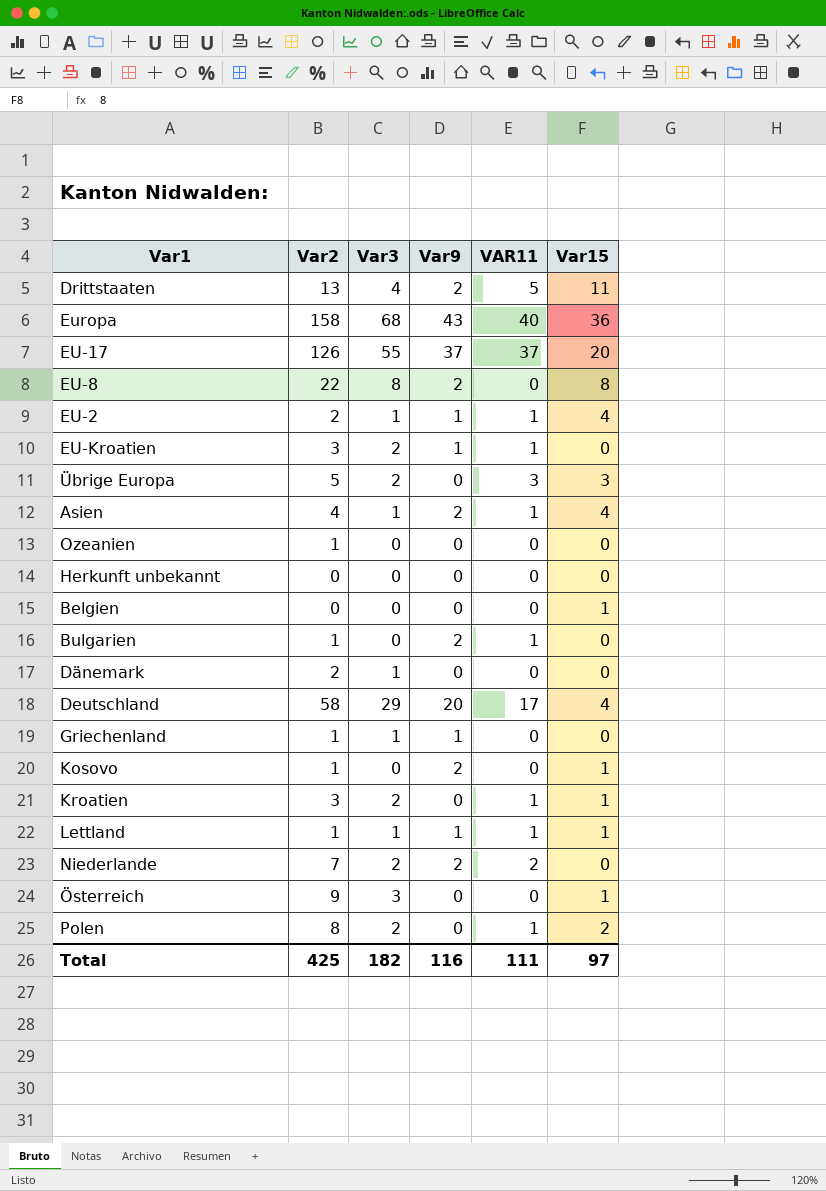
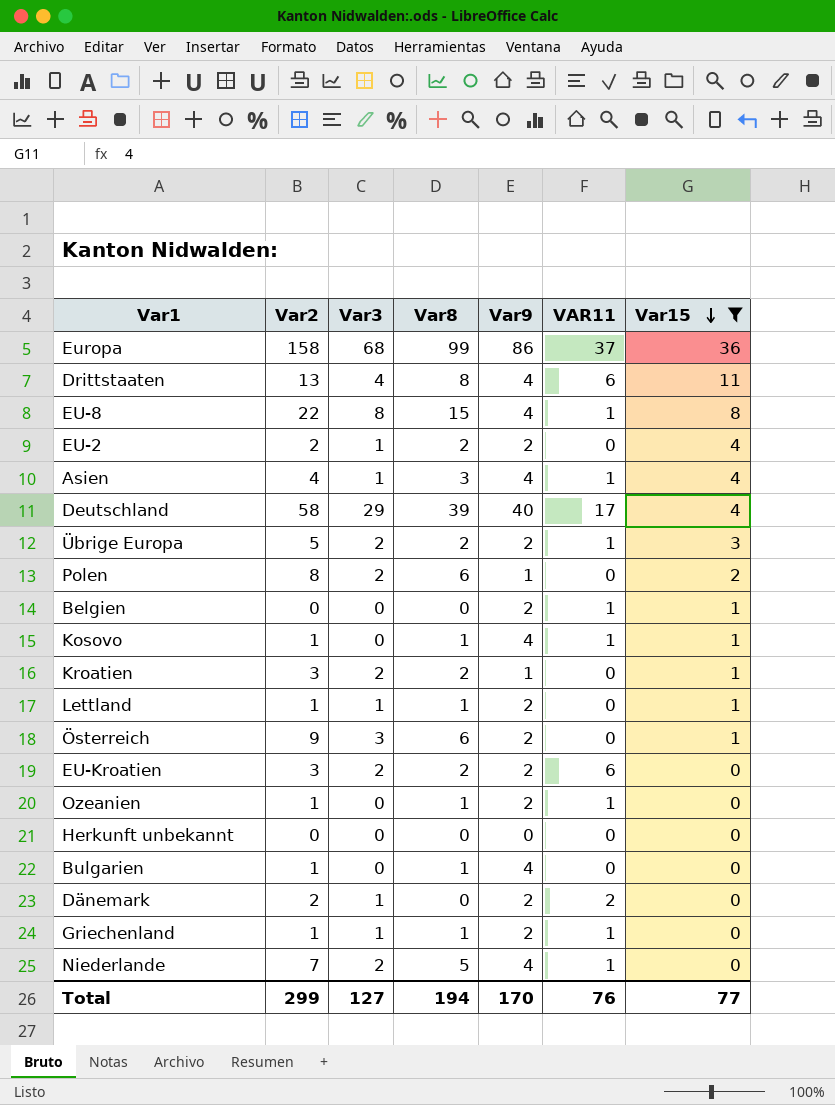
filter: none -> Var15 != 20
row order: none -> Var15 descending
column Var8 | position: none -> 4
Europa | Var9: 43 -> 86
Europa | VAR11: 40 -> 37
Drittstaaten | Var9: 2 -> 4
Drittstaaten | VAR11: 5 -> 6
EU-8 | Var9: 2 -> 4
EU-8 | VAR11: 0 -> 1
EU-2 | Var9: 1 -> 2
EU-2 | VAR11: 1 -> 0
Asien | Var9: 2 -> 4
Deutschland | Var9: 20 -> 40
Übrige Europa | Var9: 0 -> 2
Übrige Europa | VAR11: 3 -> 1
Polen | Var9: 0 -> 1
Polen | VAR11: 1 -> 0
Belgien | Var9: 0 -> 2
Belgien | VAR11: 0 -> 1
Kosovo | Var9: 2 -> 4
Kosovo | VAR11: 0 -> 1
Kroatien | Var9: 0 -> 1
Kroatien | VAR11: 1 -> 0
Lettland | Var9: 1 -> 2
Lettland | VAR11: 1 -> 0
Österreich | Var9: 0 -> 2
EU-Kroatien | Var9: 1 -> 2
EU-Kroatien | VAR11: 1 -> 6
Ozeanien | Var9: 0 -> 2
Ozeanien | VAR11: 0 -> 1
Bulgarien | Var9: 2 -> 4
Bulgarien | VAR11: 1 -> 0
Dänemark | Var9: 0 -> 2
Dänemark | VAR11: 0 -> 2
Griechenland | Var9: 1 -> 2
Griechenland | VAR11: 0 -> 1
Niederlande | Var9: 2 -> 4
Niederlande | VAR11: 2 -> 1
Total | Var2: 425 -> 299
Total | Var3: 182 -> 127
Total | Var9: 116 -> 170
Total | VAR11: 111 -> 76
Total | Var15: 97 -> 77

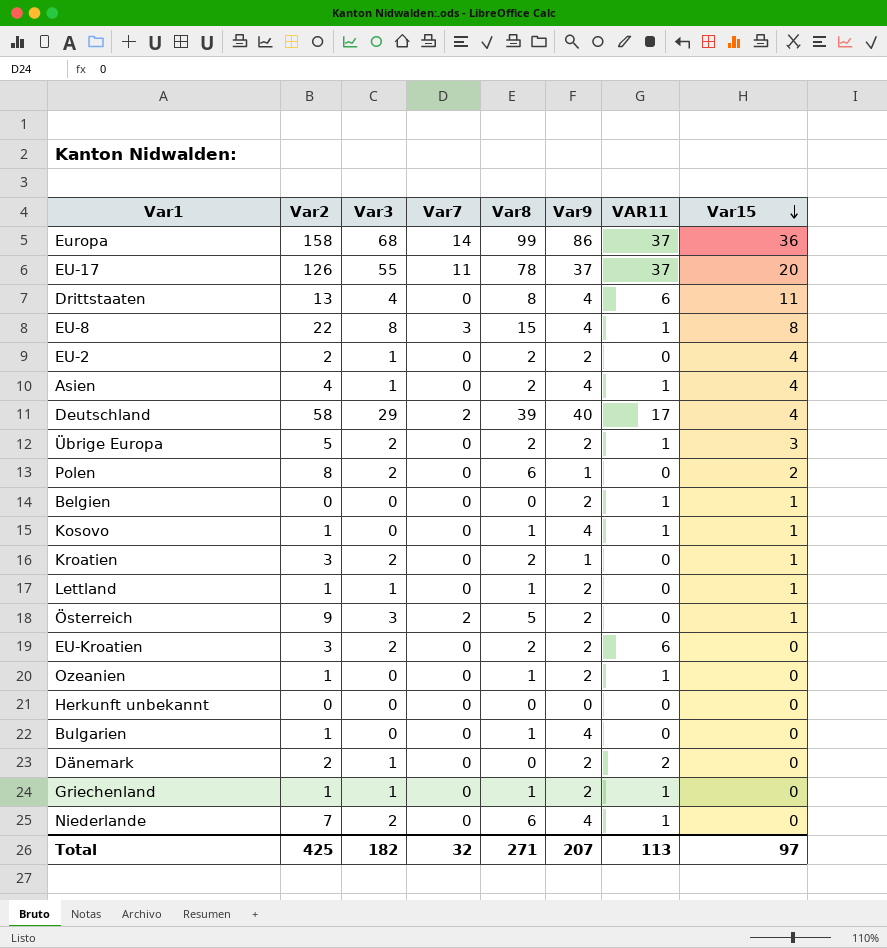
filter: Var15 != 20 -> none
column Var7 | position: none -> 4
Asien | Var8: 3 -> 2
Österreich | Var8: 6 -> 5
Niederlande | Var8: 5 -> 6
Total | Var2: 299 -> 425
Total | Var3: 127 -> 182
Total | Var8: 194 -> 271
Total | Var9: 170 -> 207
Total | VAR11: 76 -> 113
Total | Var15: 77 -> 97

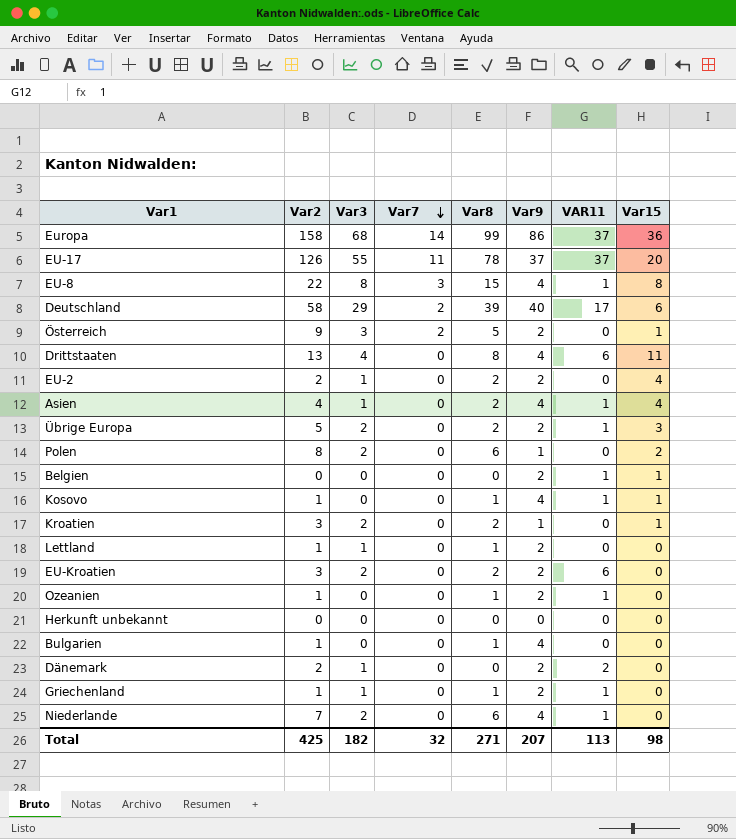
row order: Var15 descending -> Var7 descending
Deutschland | Var15: 4 -> 6
Lettland | Var15: 1 -> 0
Total | Var15: 97 -> 98

